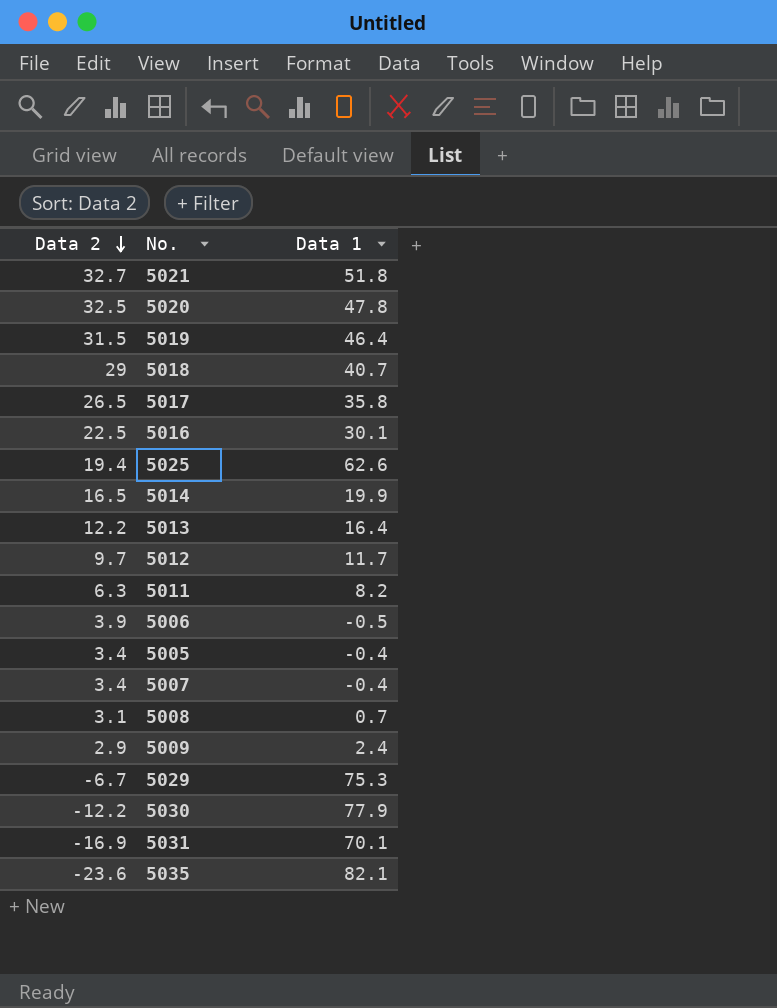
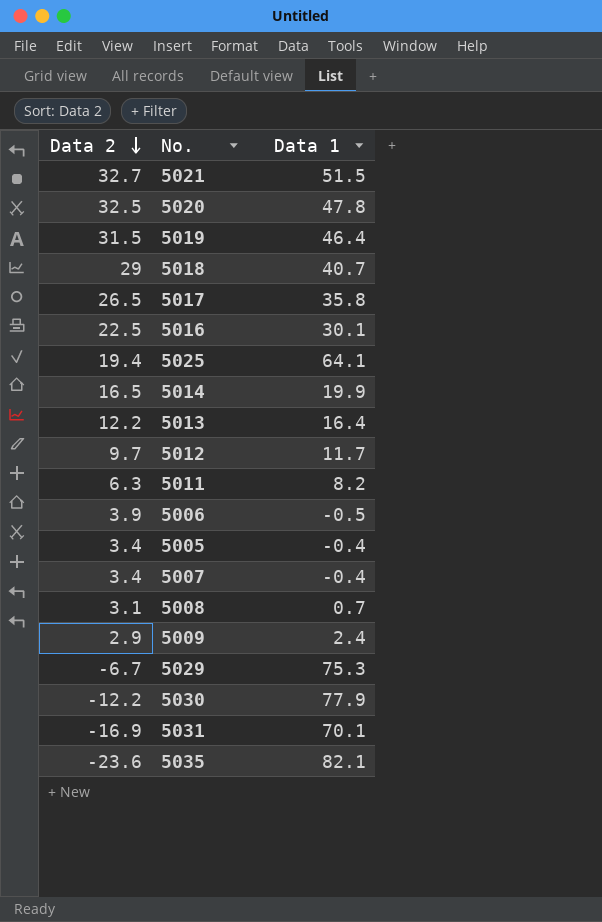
5021 | Data 1: 51.8 -> 51.5
5025 | Data 1: 62.6 -> 64.1

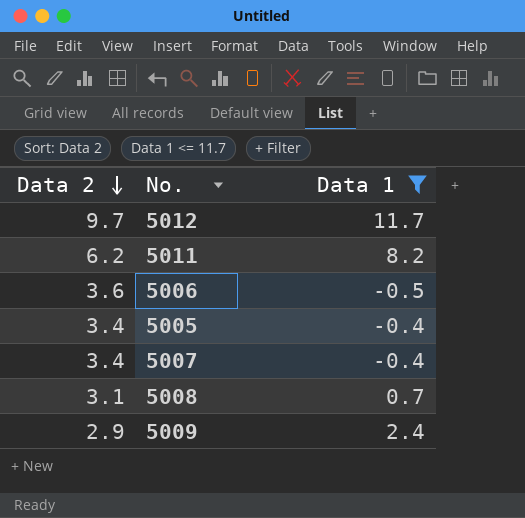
filter: none -> Data 1 <= 11.7
5011 | Data 2: 6.3 -> 6.2
5006 | Data 2: 3.9 -> 3.6

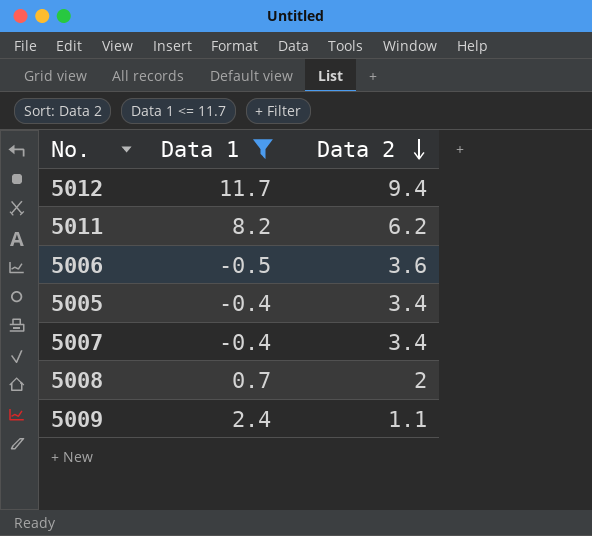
column Data 2 | position: 1 -> 3
5012 | Data 2: 9.7 -> 9.4
5008 | Data 2: 3.1 -> 2
5009 | Data 2: 2.9 -> 1.1

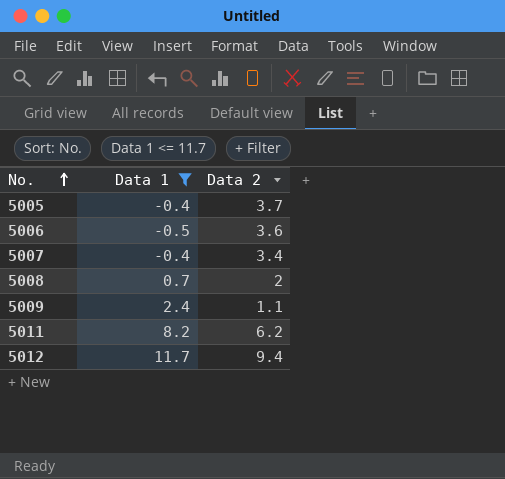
row order: Data 2 descending -> No. ascending
5005 | Data 2: 3.4 -> 3.7

